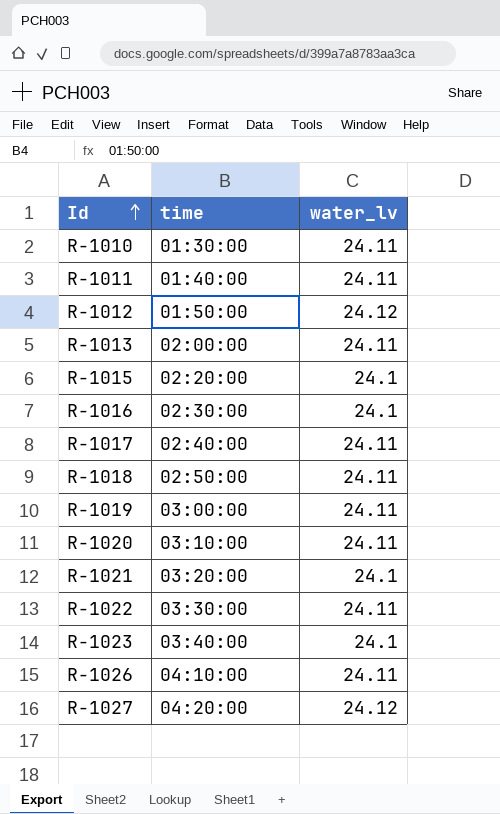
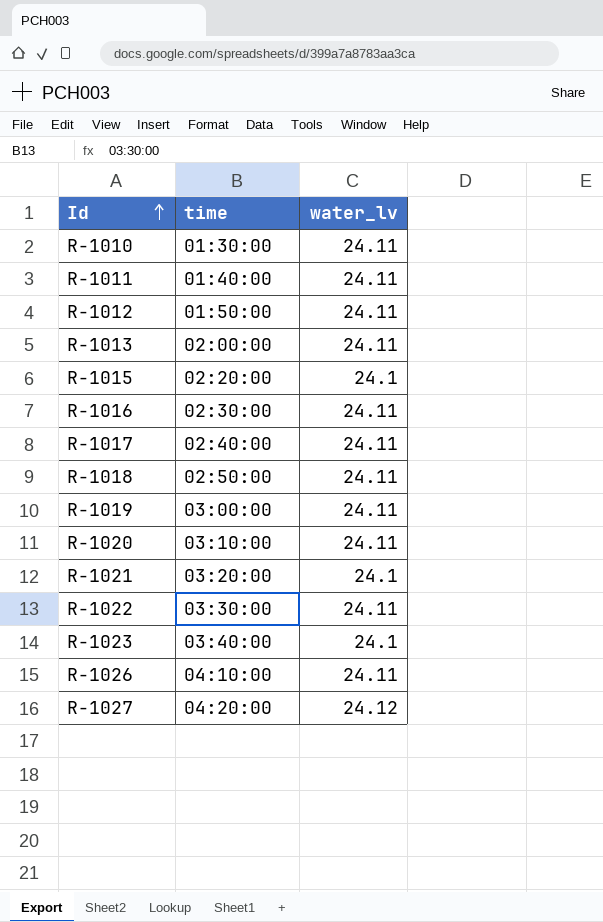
R-1012 | water_lv: 24.12 -> 24.11
R-1016 | water_lv: 24.1 -> 24.11

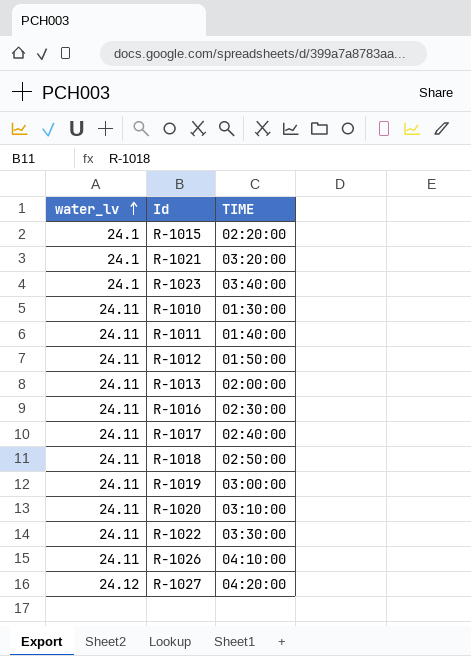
row order: Id ascending -> water_lv ascending
column water_lv | position: 3 -> 1
column name: time -> TIME

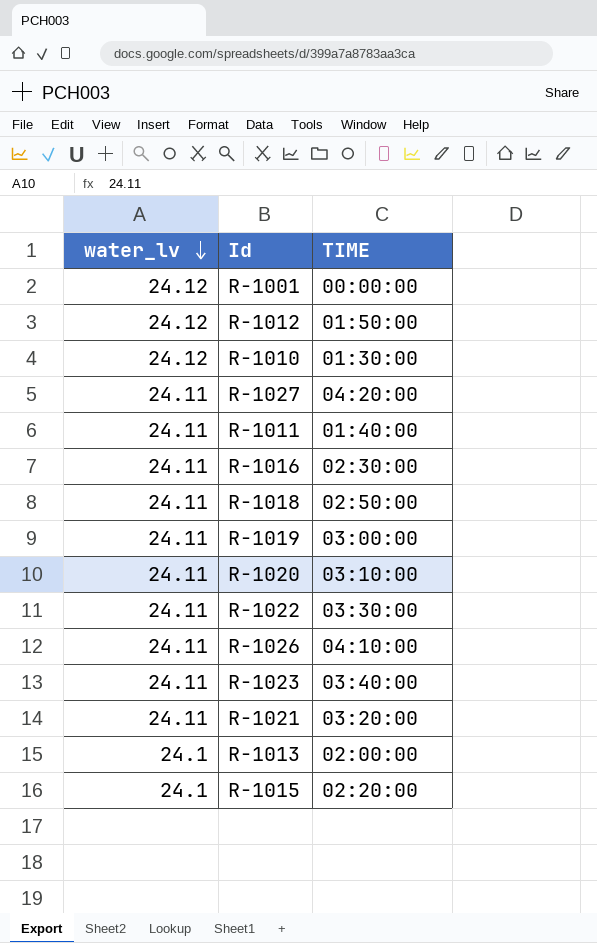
row order: water_lv ascending -> water_lv descending
row R-1017: 24.11 | 02:40:00 -> none
row R-1001: none -> 24.12 | 00:00:00
R-1012 | water_lv: 24.11 -> 24.12
R-1010 | water_lv: 24.11 -> 24.12
R-1027 | water_lv: 24.12 -> 24.11
R-1023 | water_lv: 24.1 -> 24.11
R-1021 | water_lv: 24.1 -> 24.11
R-1013 | water_lv: 24.11 -> 24.1

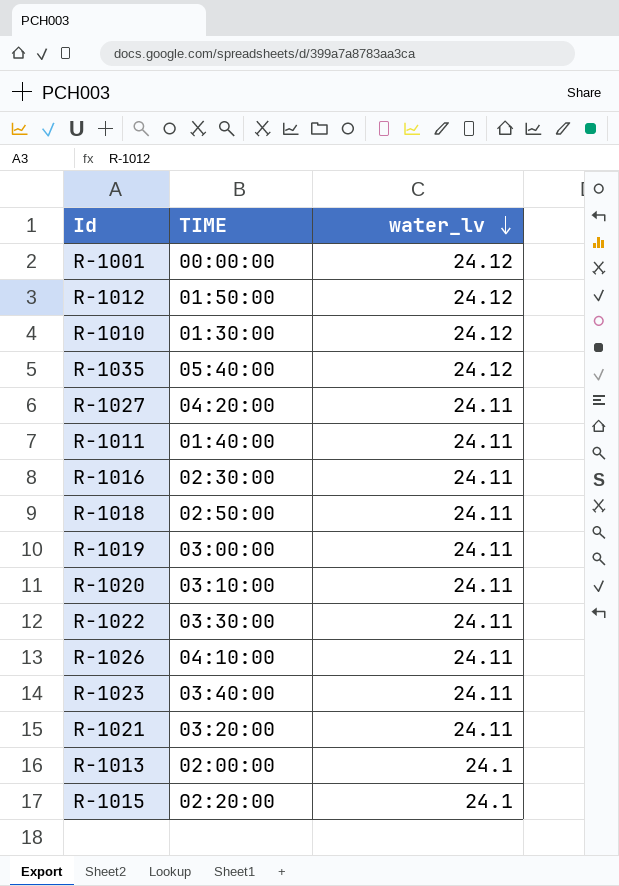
column water_lv | position: 1 -> 3
row R-1035: none -> 05:40:00 | 24.12

